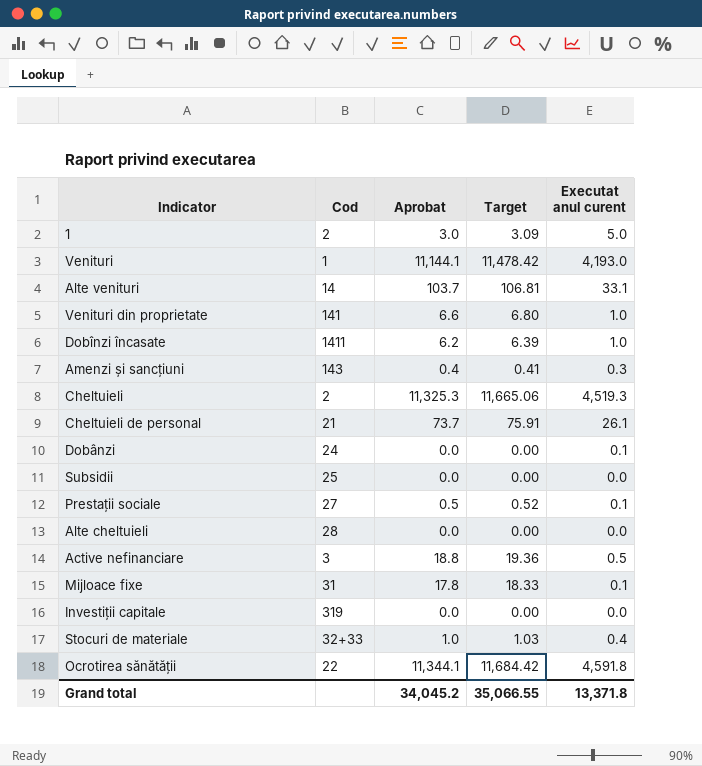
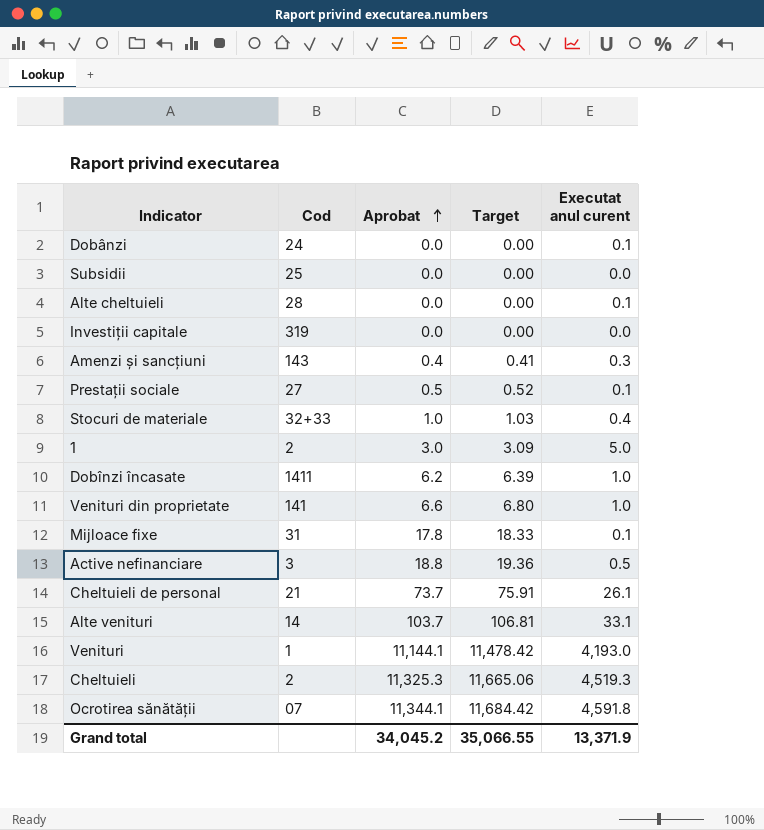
row order: none -> Aprobat ascending
Alte cheltuieli | Executat anul curent: 0.0 -> 0.1
Ocrotirea sănătății | Cod: 22 -> 07
Grand total | Executat anul curent: 13,371.8 -> 13,371.9

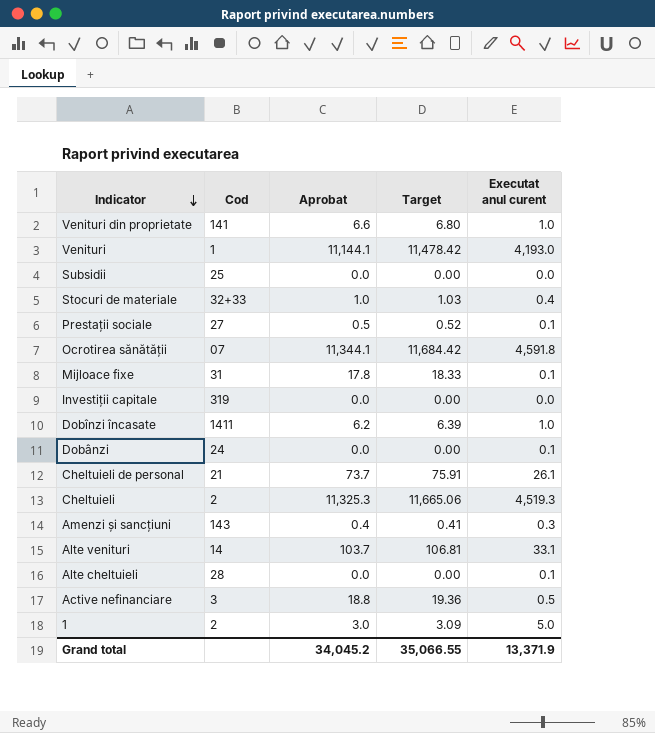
row order: Aprobat ascending -> Indicator descending

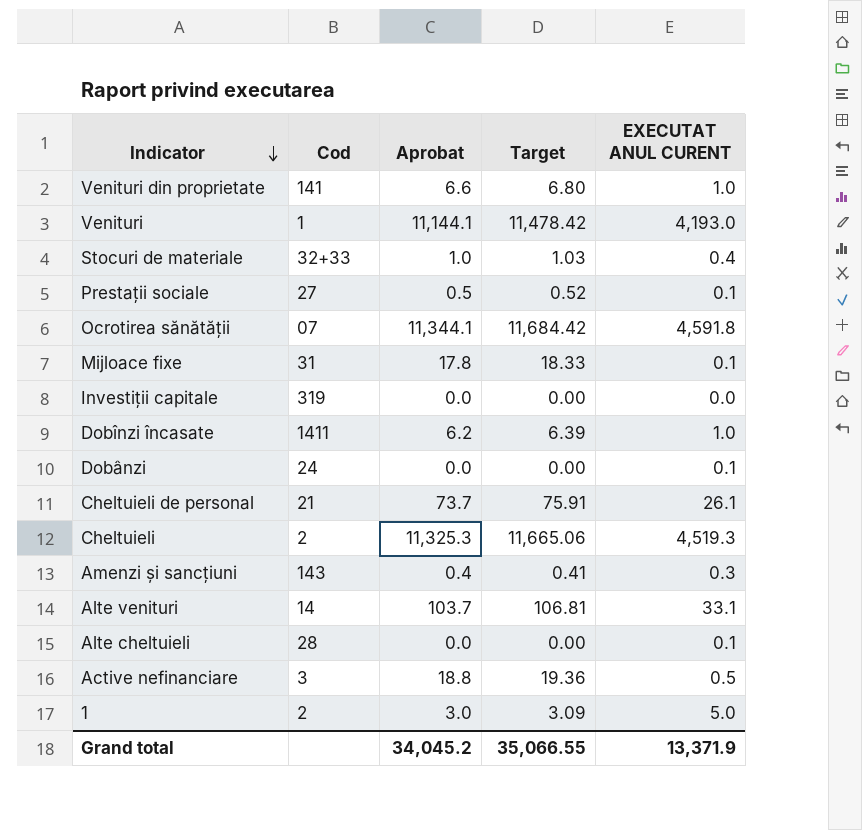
column name: Executat anul curent -> EXECUTAT ANUL CURENT
row Subsidii: 25 | 0.0 | 0.00 | 0.0 -> none

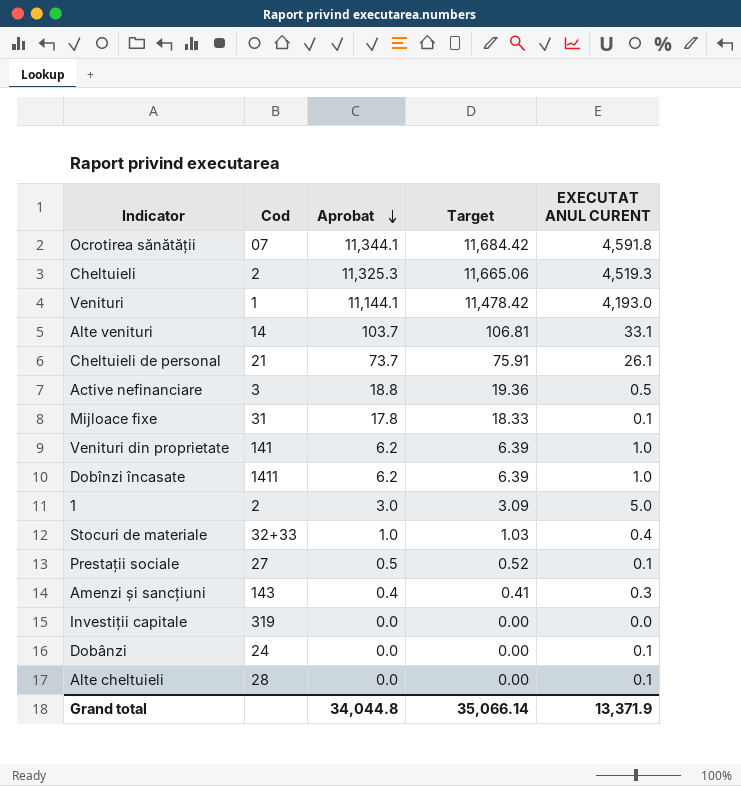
row order: Indicator descending -> Aprobat descending
Venituri din proprietate | Aprobat: 6.6 -> 6.2
Venituri din proprietate | Target: 6.80 -> 6.39
Grand total | Aprobat: 34,045.2 -> 34,044.8
Grand total | Target: 35,066.55 -> 35,066.14

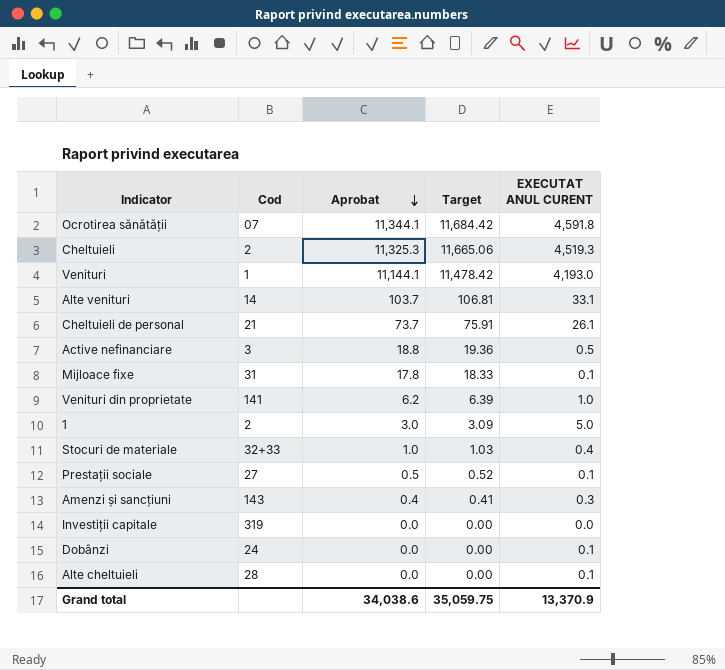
row Dobînzi încasate: 1411 | 6.2 | 6.39 | 1.0 -> none
Grand total | Aprobat: 34,044.8 -> 34,038.6
Grand total | Target: 35,066.14 -> 35,059.75
Grand total | EXECUTAT ANUL CURENT: 13,371.9 -> 13,370.9

